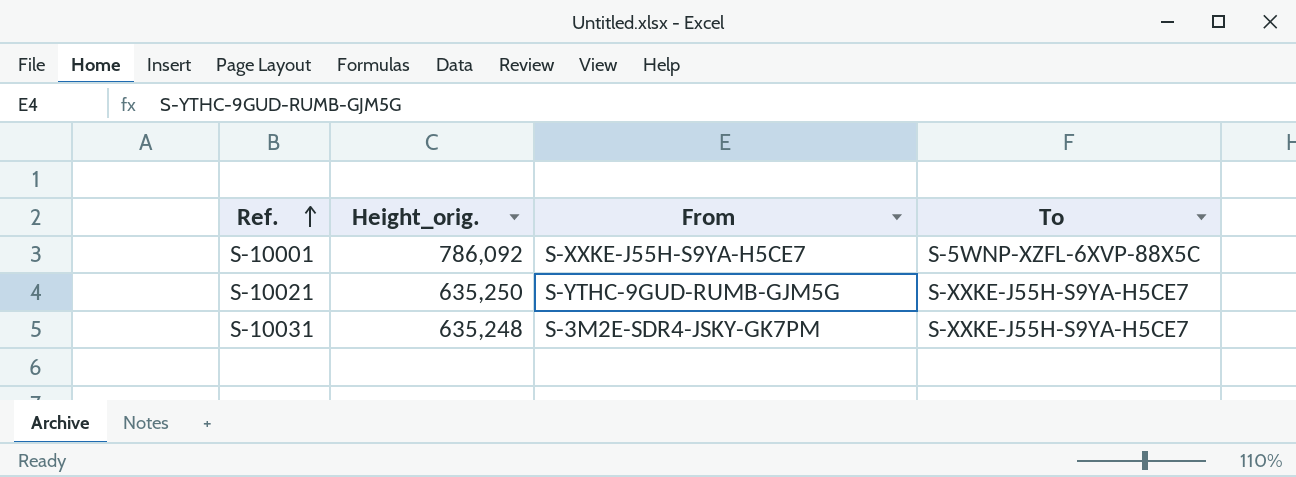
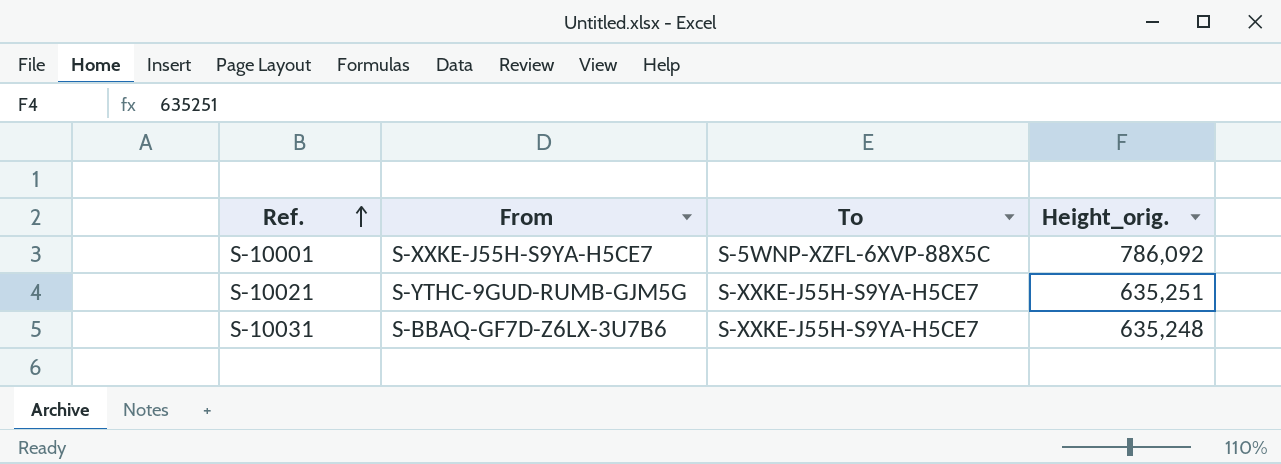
column Height_orig. | position: 2 -> 4
S-10021 | Height_orig.: 635,250 -> 635,251
S-10031 | From: S-3M2E-SDR4-JSKY-GK7PM -> S-BBAQ-GF7D-Z6LX-3U7B6

